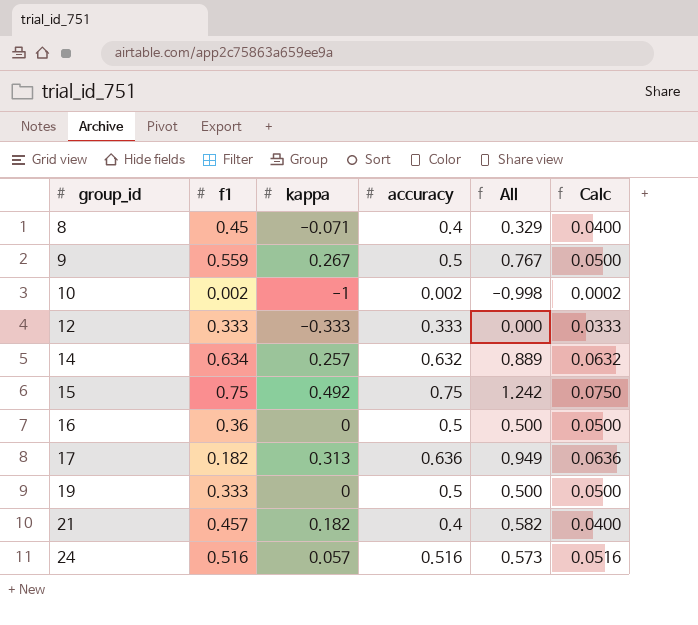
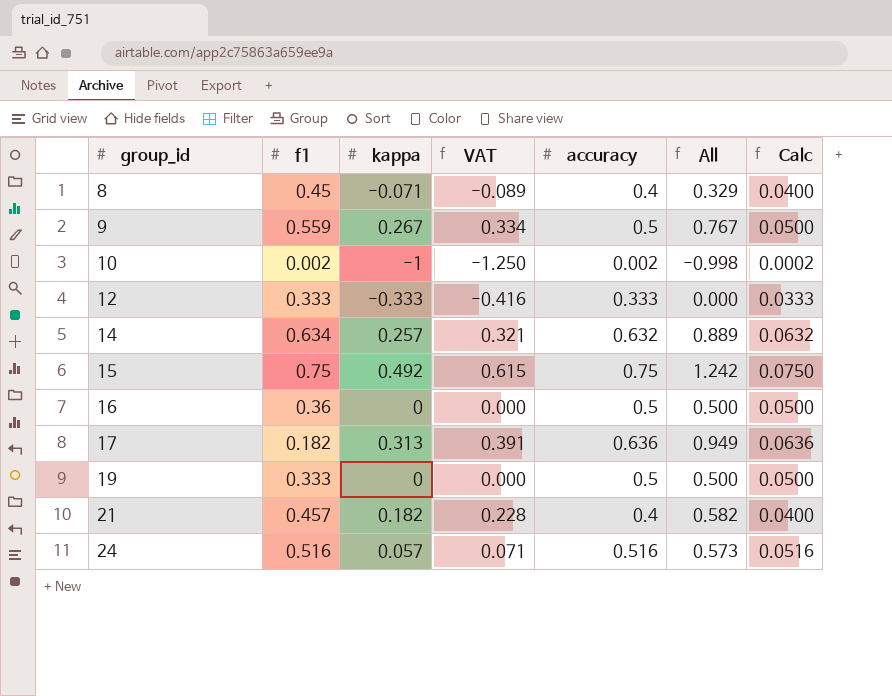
column VAT | formula: none -> [kappa] * 1.25

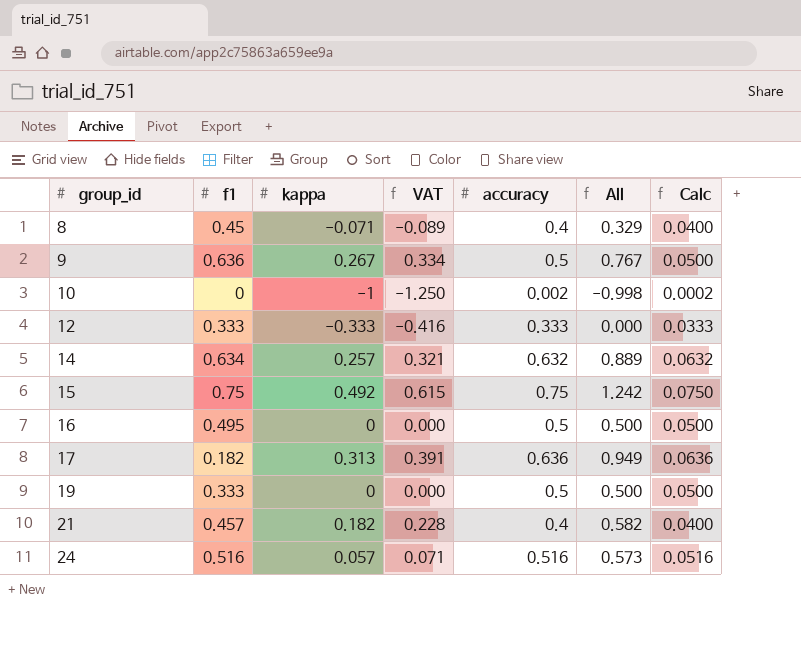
9 | f1: 0.559 -> 0.636
10 | f1: 0.002 -> 0
16 | f1: 0.36 -> 0.495

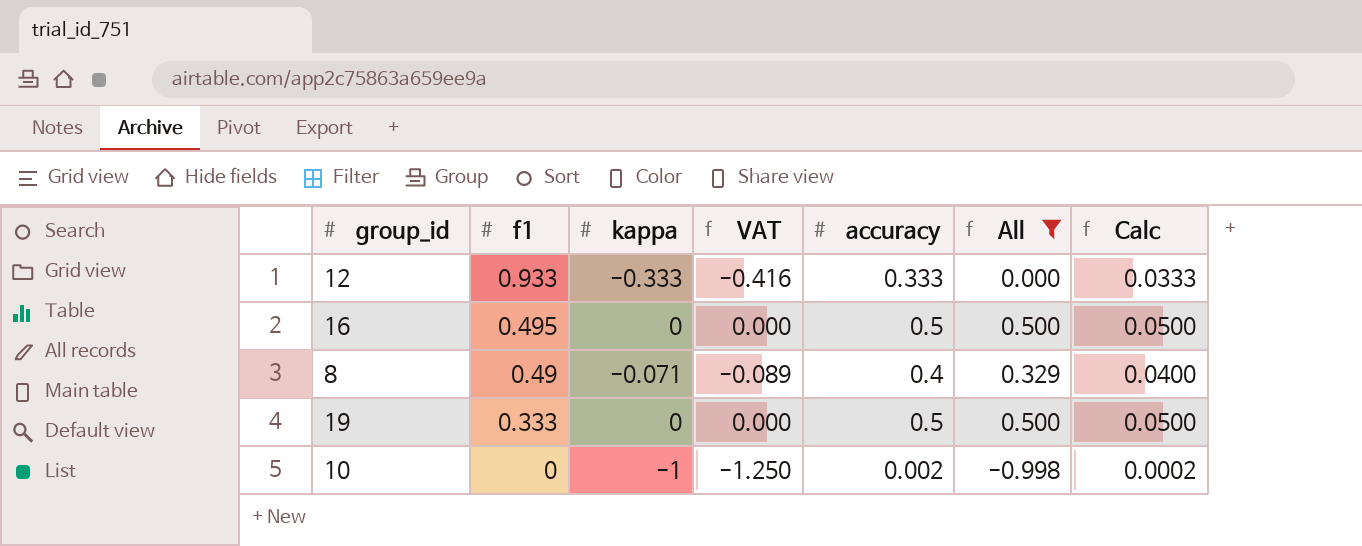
filter: none -> All <= 0.500
row order: group_id ascending -> f1 descending
12 | f1: 0.333 -> 0.933
8 | f1: 0.45 -> 0.49

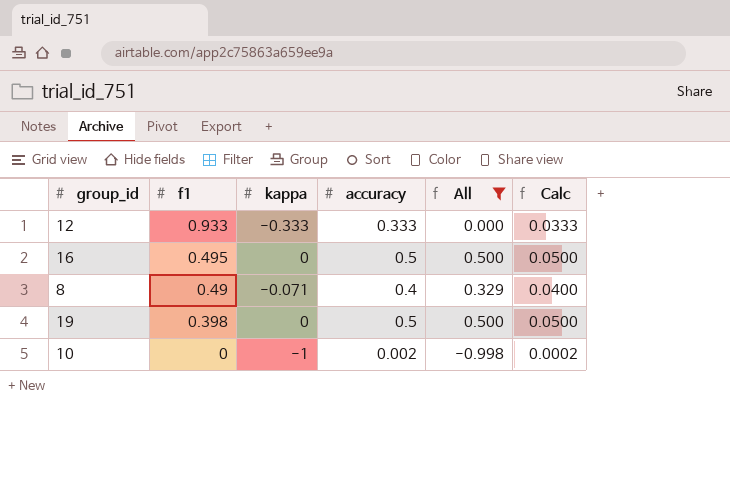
column VAT | formula: [kappa] * 1.25 -> none
19 | f1: 0.333 -> 0.398

